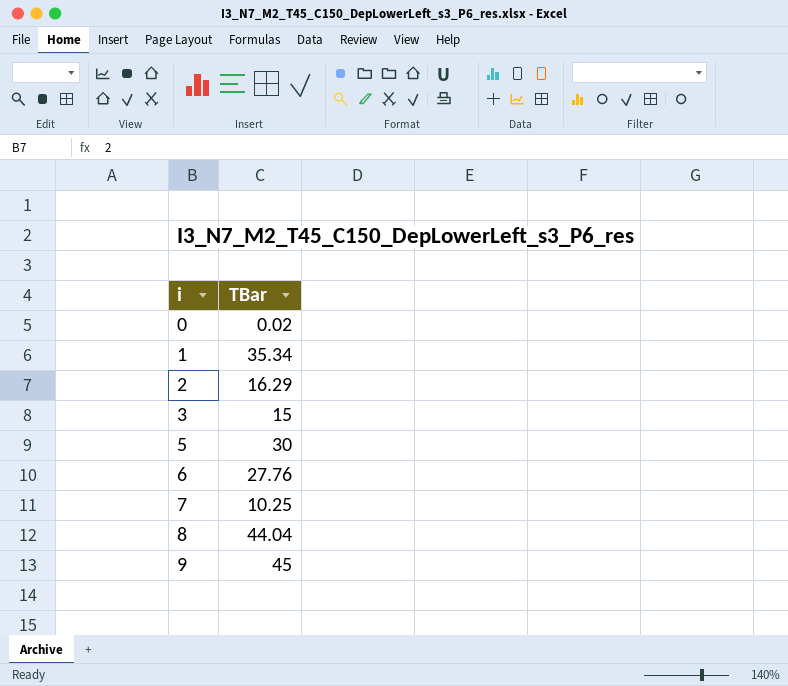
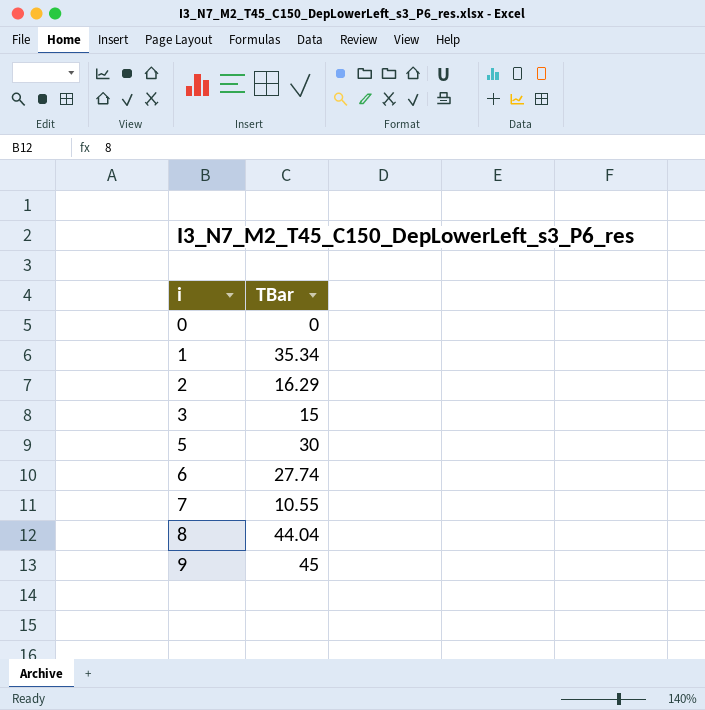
0 | TBar: 0.02 -> 0
6 | TBar: 27.76 -> 27.74
7 | TBar: 10.25 -> 10.55

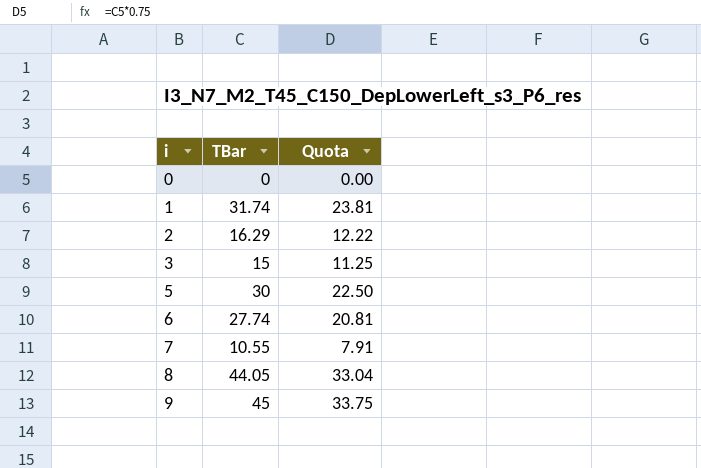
column Quota | formula: none -> [TBar] * 0.75
1 | TBar: 35.34 -> 31.74
8 | TBar: 44.04 -> 44.05

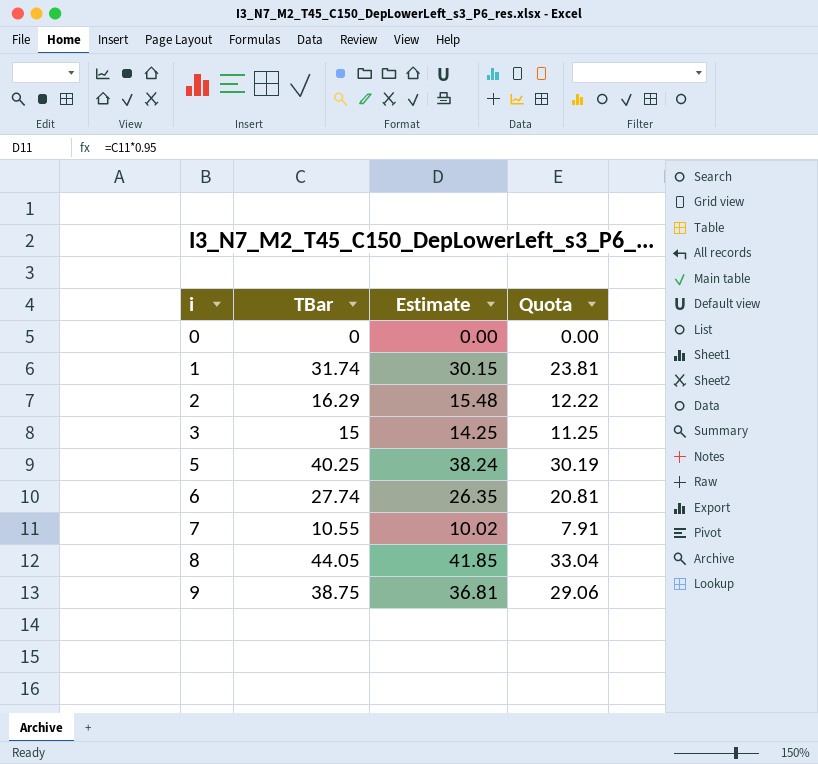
column Estimate | formula: none -> [TBar] * 0.95
5 | TBar: 30 -> 40.25
5 | Quota: 22.50 -> 30.19
9 | TBar: 45 -> 38.75
9 | Quota: 33.75 -> 29.06

